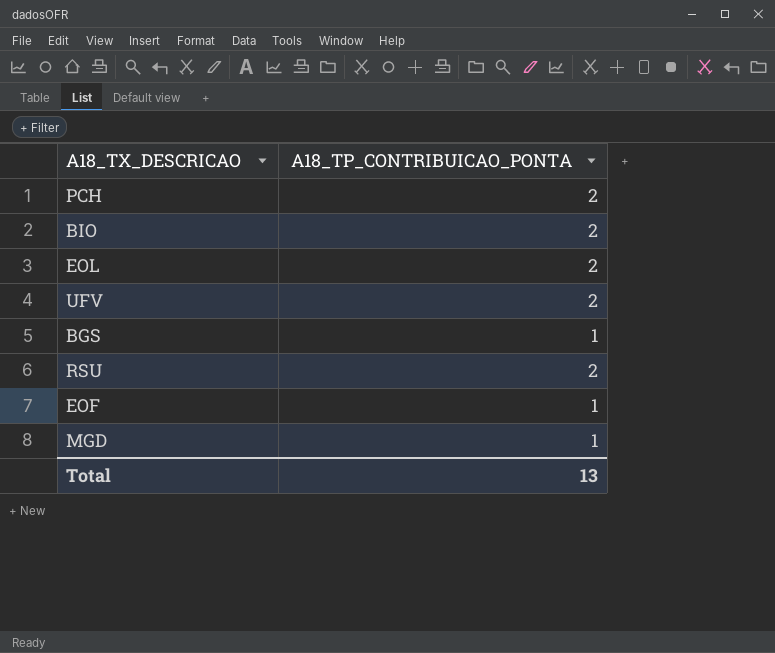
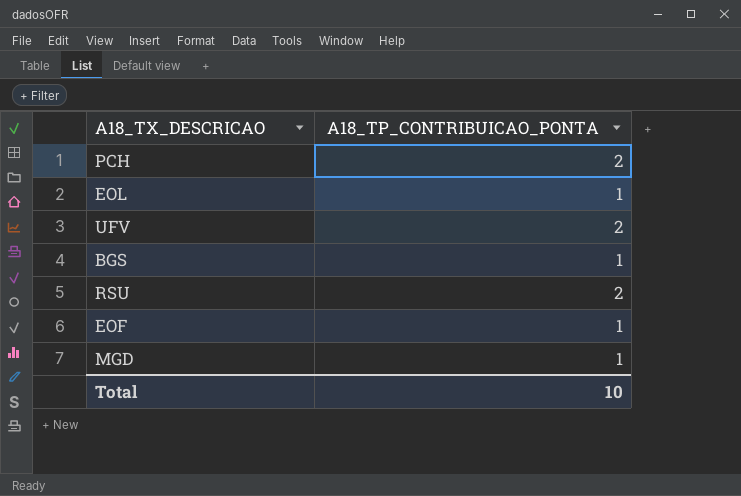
row BIO: 2 -> none
EOL | A18_TP_CONTRIBUICAO_PONTA: 2 -> 1
Total | A18_TP_CONTRIBUICAO_PONTA: 13 -> 10

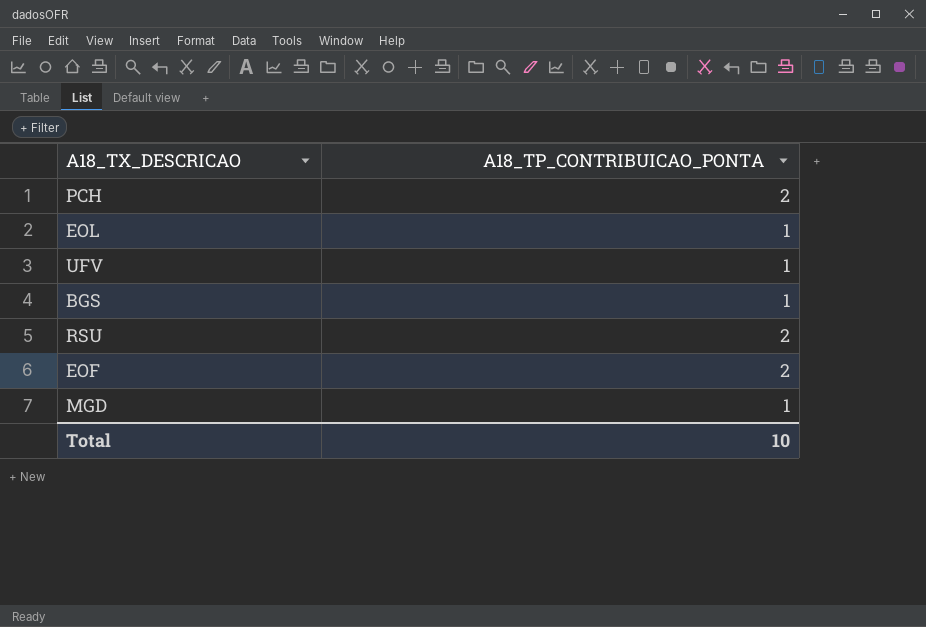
UFV | A18_TP_CONTRIBUICAO_PONTA: 2 -> 1
EOF | A18_TP_CONTRIBUICAO_PONTA: 1 -> 2

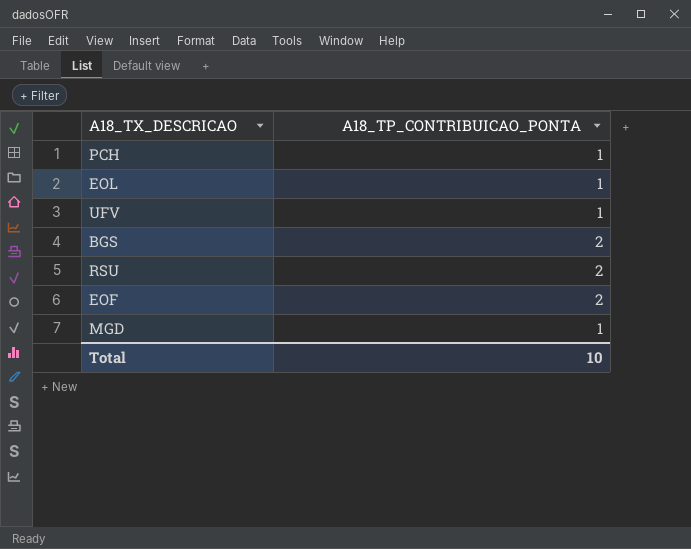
PCH | A18_TP_CONTRIBUICAO_PONTA: 2 -> 1
BGS | A18_TP_CONTRIBUICAO_PONTA: 1 -> 2

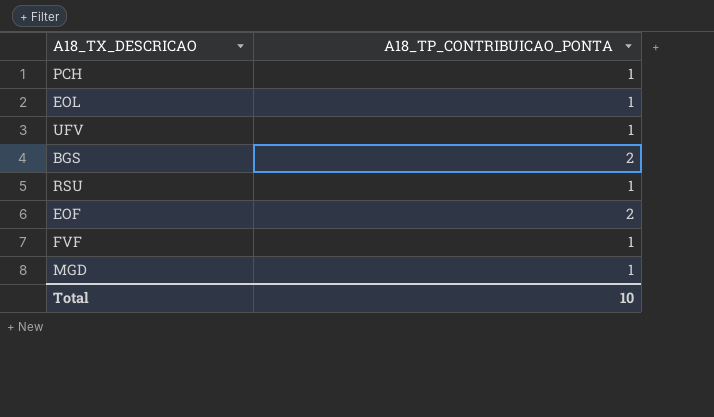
RSU | A18_TP_CONTRIBUICAO_PONTA: 2 -> 1
row FVF: none -> 1

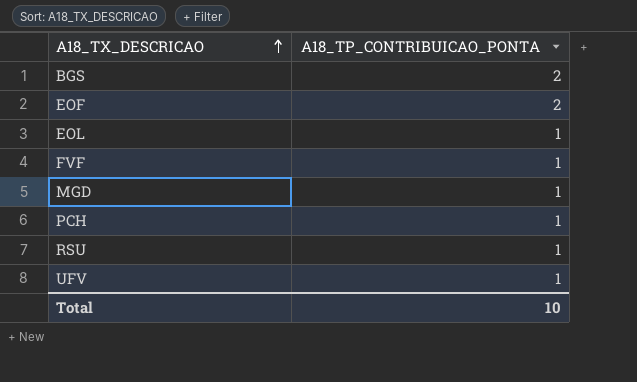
row order: none -> A18_TX_DESCRICAO ascending

